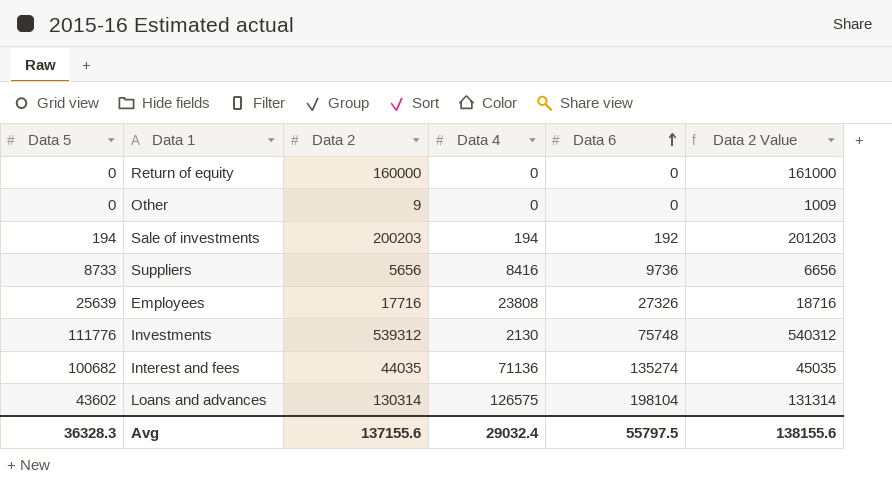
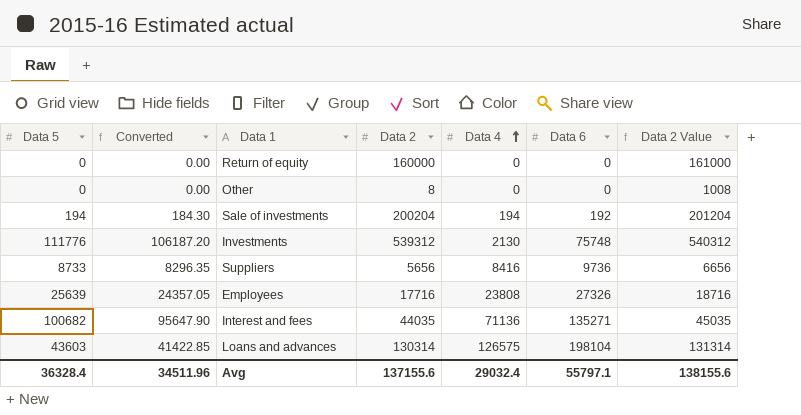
row order: Data 6 ascending -> Data 4 ascending
column Converted | formula: none -> [Data 5] * 0.95
Other | Data 2: 9 -> 8
Other | Data 2 Value: 1009 -> 1008
Sale of investments | Data 2: 200203 -> 200204
Sale of investments | Data 2 Value: 201203 -> 201204
Interest and fees | Data 6: 135274 -> 135271
Loans and advances | Data 5: 43602 -> 43603
Avg | Data 5: 36328.3 -> 36328.4
Avg | Data 6: 55797.5 -> 55797.1

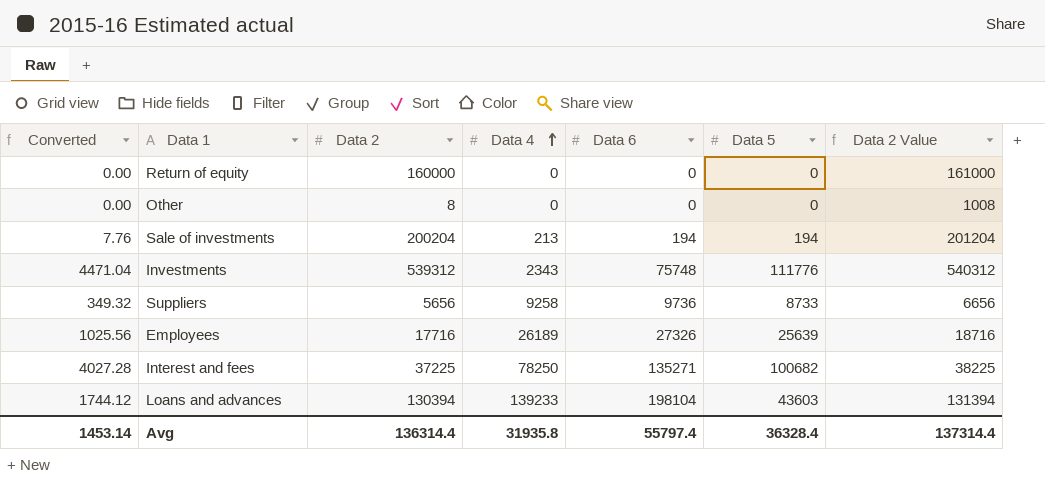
column Converted | formula: [Data 5] * 0.95 -> [Data 5] * 0.04
column Data 5 | position: 1 -> 6
Sale of investments | Data 4: 194 -> 213
Sale of investments | Data 6: 192 -> 194
Investments | Data 4: 2130 -> 2343
Suppliers | Data 4: 8416 -> 9258
Employees | Data 4: 23808 -> 26189
Interest and fees | Data 2: 44035 -> 37225
Interest and fees | Data 4: 71136 -> 78250
Interest and fees | Data 2 Value: 45035 -> 38225
Loans and advances | Data 2: 130314 -> 130394
Loans and advances | Data 4: 126575 -> 139233
Loans and advances | Data 2 Value: 131314 -> 131394
Avg | Converted: 34511.96 -> 1453.14
Avg | Data 2: 137155.6 -> 136314.4
Avg | Data 4: 29032.4 -> 31935.8
Avg | Data 6: 55797.1 -> 55797.4
Avg | Data 2 Value: 138155.6 -> 137314.4

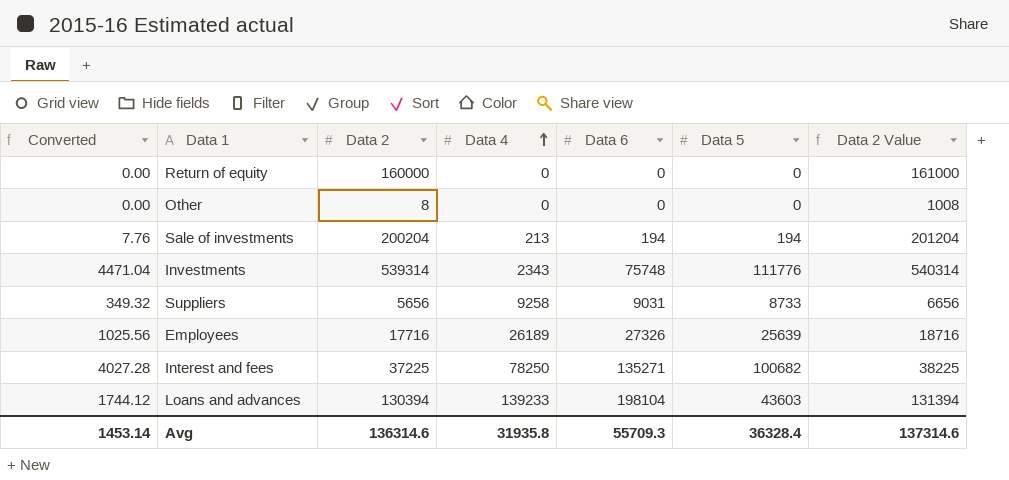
Investments | Data 2: 539312 -> 539314
Investments | Data 2 Value: 540312 -> 540314
Suppliers | Data 6: 9736 -> 9031
Avg | Data 2: 136314.4 -> 136314.6
Avg | Data 6: 55797.4 -> 55709.3
Avg | Data 2 Value: 137314.4 -> 137314.6

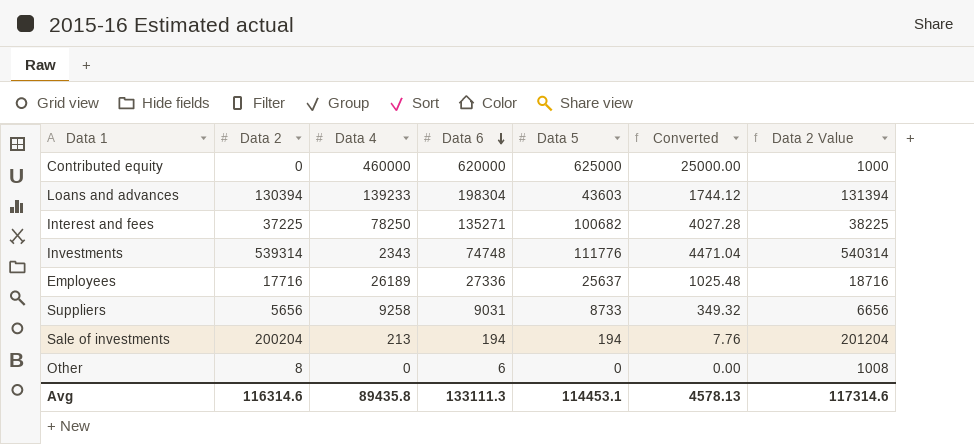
row order: Data 4 ascending -> Data 6 descending
column Converted | position: 1 -> 6
row Return of equity: 0.00 | 160000 | 0 | 0 | 0 | 161000 -> none
row Contributed equity: none -> 0 | 460000 | 620000 | 625000 | 25000.00 | 1000
Loans and advances | Data 6: 198104 -> 198304
Investments | Data 6: 75748 -> 74748
Employees | Data 6: 27326 -> 27336
Employees | Data 5: 25639 -> 25637
Employees | Converted: 1025.56 -> 1025.48
Other | Data 6: 0 -> 6
Avg | Data 2: 136314.6 -> 116314.6
Avg | Data 4: 31935.8 -> 89435.8
Avg | Data 6: 55709.3 -> 133111.3
Avg | Data 5: 36328.4 -> 114453.1
Avg | Converted: 1453.14 -> 4578.13
Avg | Data 2 Value: 137314.6 -> 117314.6

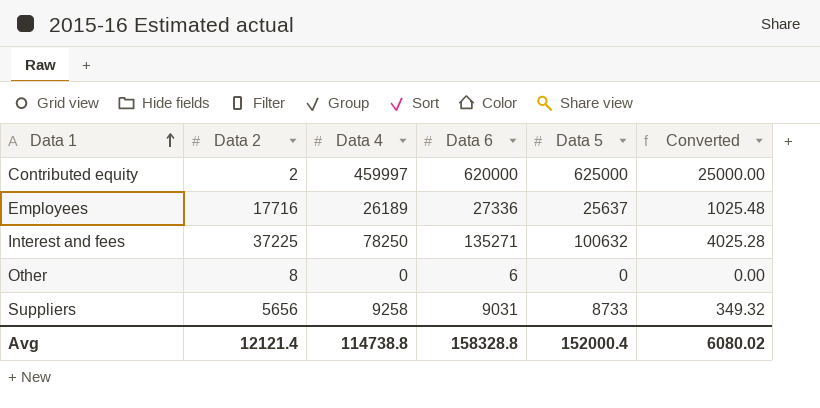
row order: Data 6 descending -> Data 1 ascending
column Data 2 Value | formula: [Data 2] + 1000 -> none
row Loans and advances: 130394 | 139233 | 198304 | 43603 | 1744.12 | 131394 -> none
row Investments: 539314 | 2343 | 74748 | 111776 | 4471.04 | 540314 -> none
row Sale of investments: 200204 | 213 | 194 | 194 | 7.76 | 201204 -> none
Contributed equity | Data 2: 0 -> 2
Contributed equity | Data 4: 460000 -> 459997
Interest and fees | Data 5: 100682 -> 100632
Interest and fees | Converted: 4027.28 -> 4025.28
Avg | Data 2: 116314.6 -> 12121.4
Avg | Data 4: 89435.8 -> 114738.8
Avg | Data 6: 133111.3 -> 158328.8
Avg | Data 5: 114453.1 -> 152000.4
Avg | Converted: 4578.13 -> 6080.02

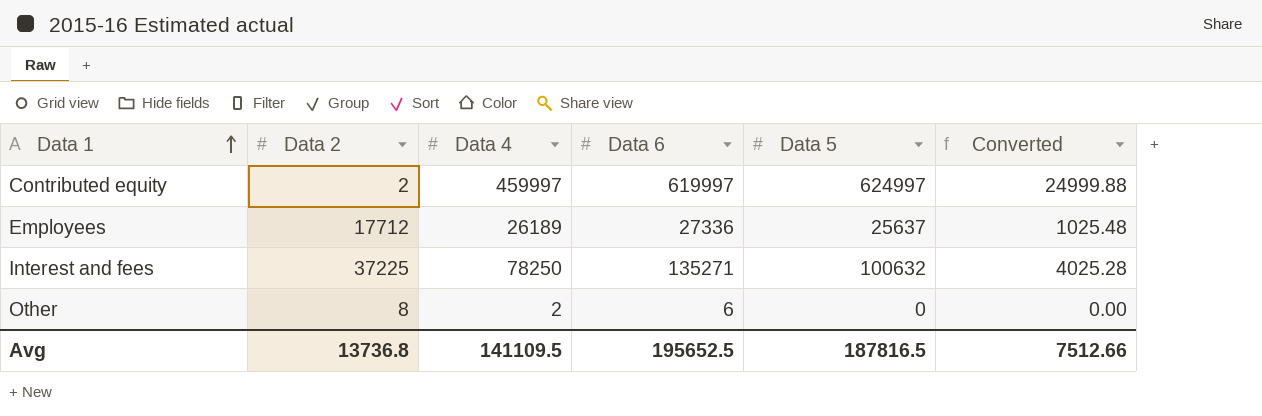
row Suppliers: 5656 | 9258 | 9031 | 8733 | 349.32 -> none
Contributed equity | Data 6: 620000 -> 619997
Contributed equity | Data 5: 625000 -> 624997
Contributed equity | Converted: 25000.00 -> 24999.88
Employees | Data 2: 17716 -> 17712
Other | Data 4: 0 -> 2
Avg | Data 2: 12121.4 -> 13736.8
Avg | Data 4: 114738.8 -> 141109.5
Avg | Data 6: 158328.8 -> 195652.5
Avg | Data 5: 152000.4 -> 187816.5
Avg | Converted: 6080.02 -> 7512.66

